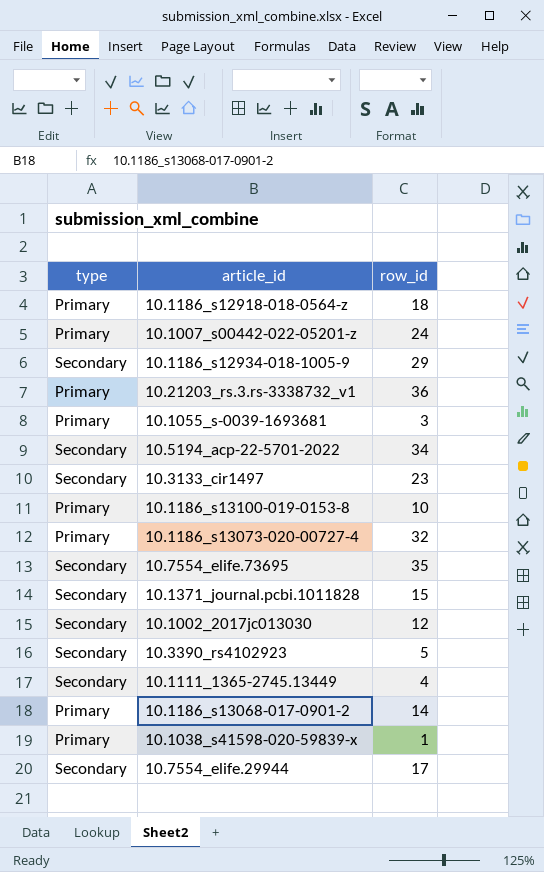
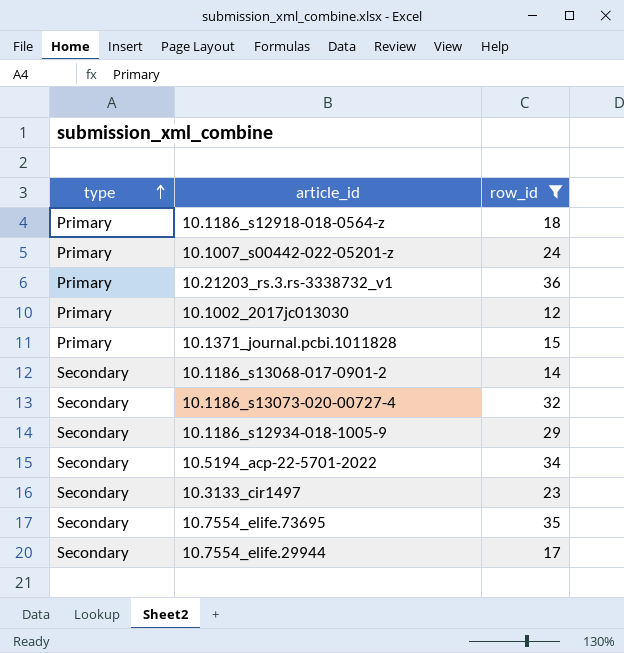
filter: none -> row_id >= 12
row order: none -> type ascending
10.1002_2017jc013030 | type: Secondary -> Primary
10.1371_journal.pcbi.1011828 | type: Secondary -> Primary
10.1186_s13068-017-0901-2 | type: Primary -> Secondary
10.1186_s13073-020-00727-4 | type: Primary -> Secondary

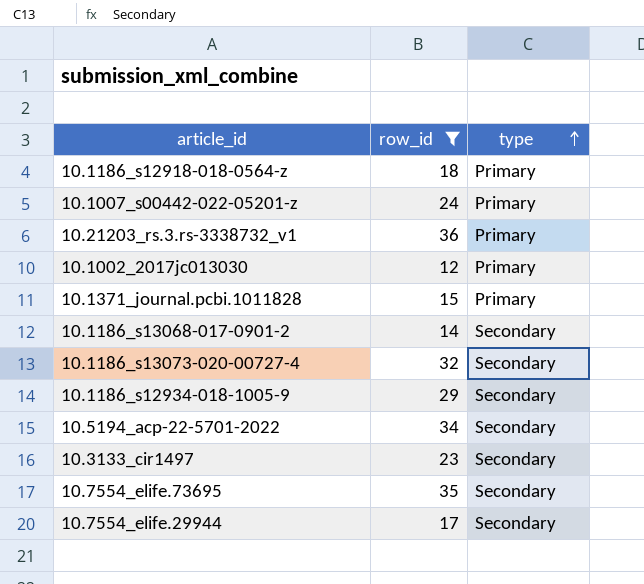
column type | position: 1 -> 3

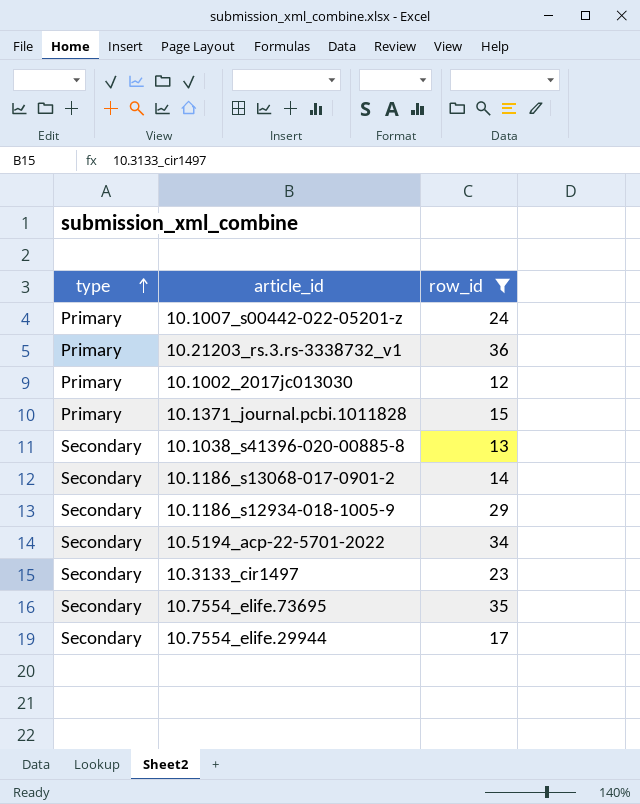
column type | position: 3 -> 1
row 10.1186_s12918-018-0564-z: 18 | Primary -> none
row 10.1186_s13073-020-00727-4: 32 | Secondary -> none
row 10.1038_s41396-020-00885-8: none -> Secondary | 13

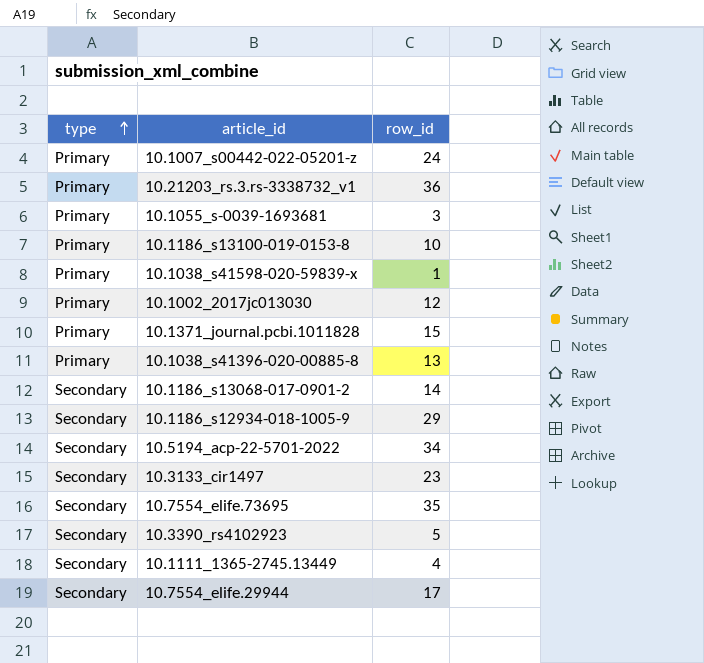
filter: row_id >= 12 -> none
10.1038_s41396-020-00885-8 | type: Secondary -> Primary

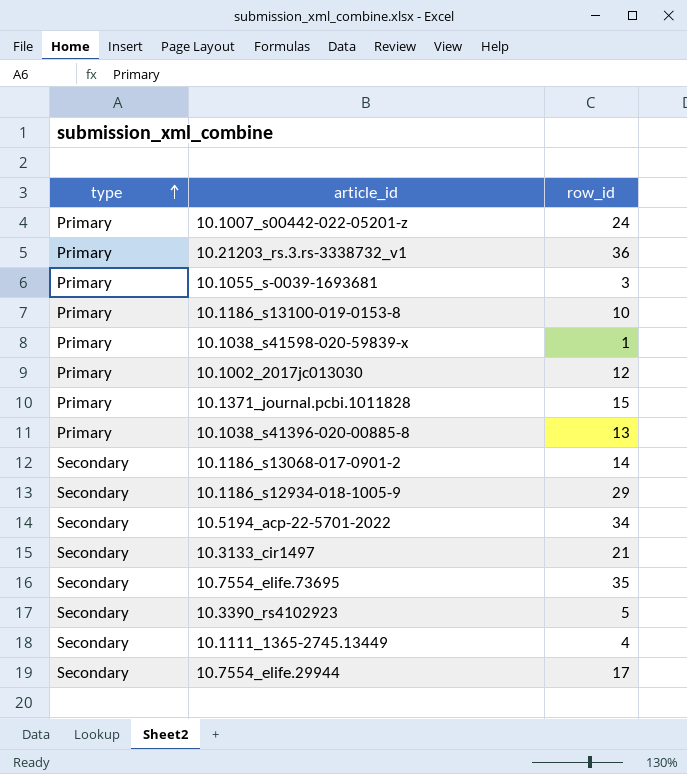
10.3133_cir1497 | row_id: 23 -> 21

